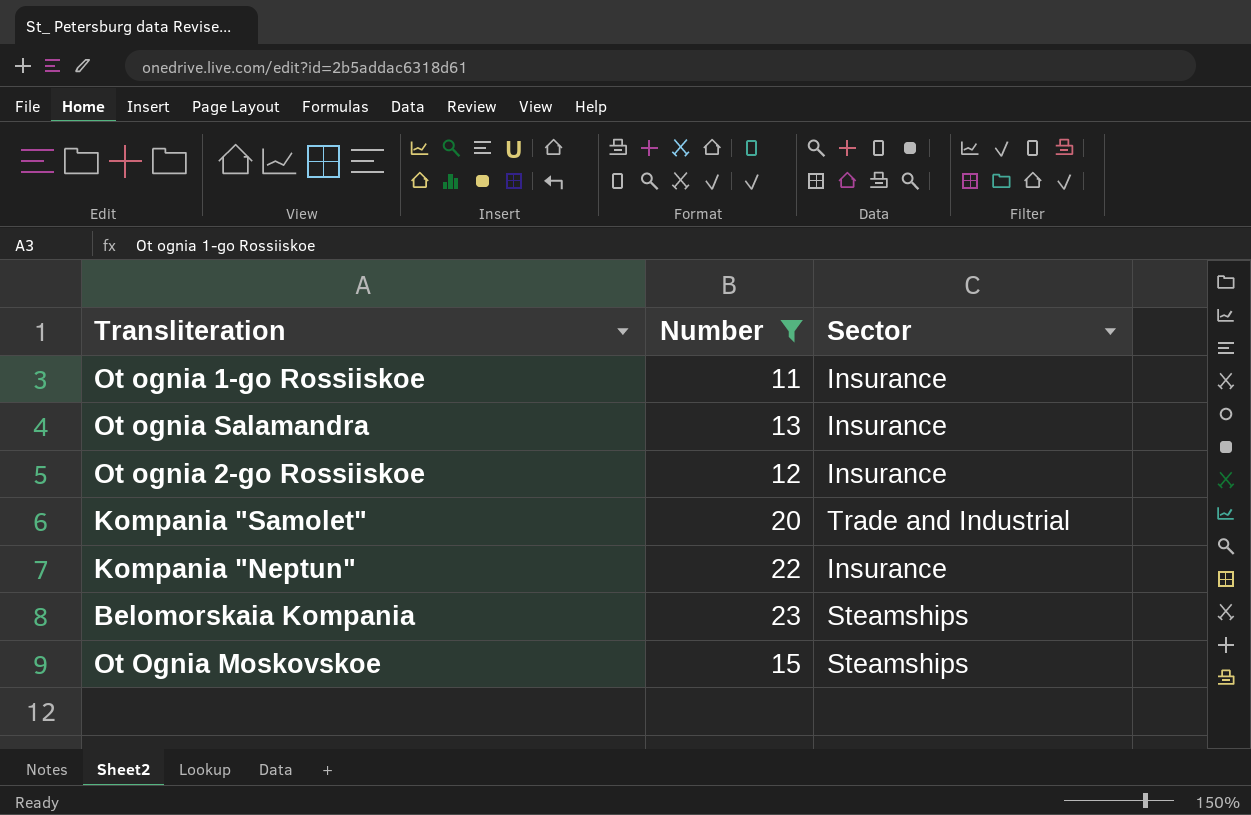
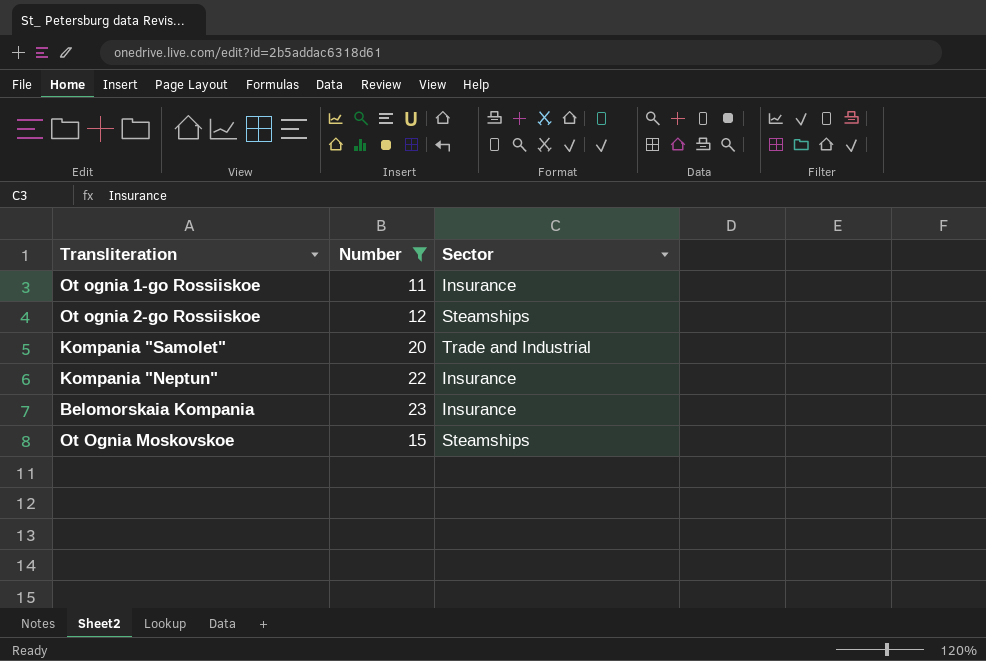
row Ot ognia Salamandra: 13 | Insurance -> none
Ot ognia 2-go Rossiiskoe | Sector: Insurance -> Steamships
Belomorskaia Kompania | Sector: Steamships -> Insurance

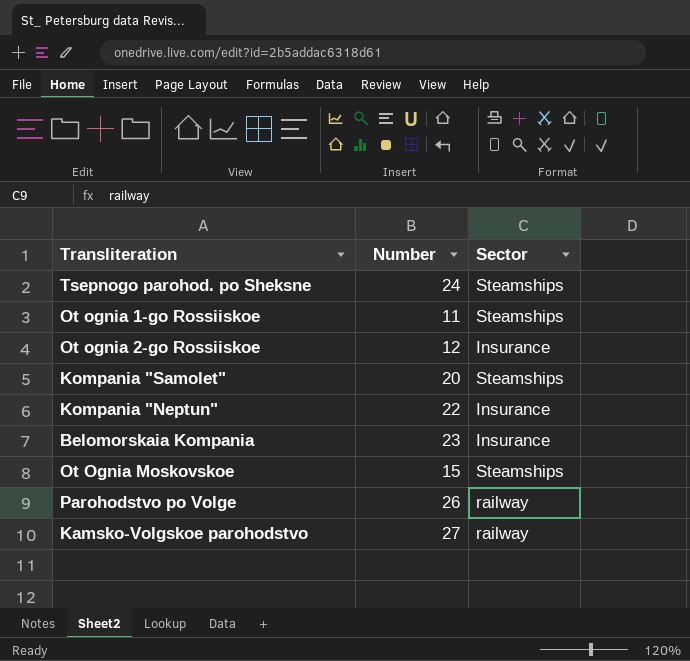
filter: Number <= 23 -> none
Ot ognia 1-go Rossiiskoe | Sector: Insurance -> Steamships
Ot ognia 2-go Rossiiskoe | Sector: Steamships -> Insurance
Kompania "Samolet" | Sector: Trade and Industrial -> Steamships

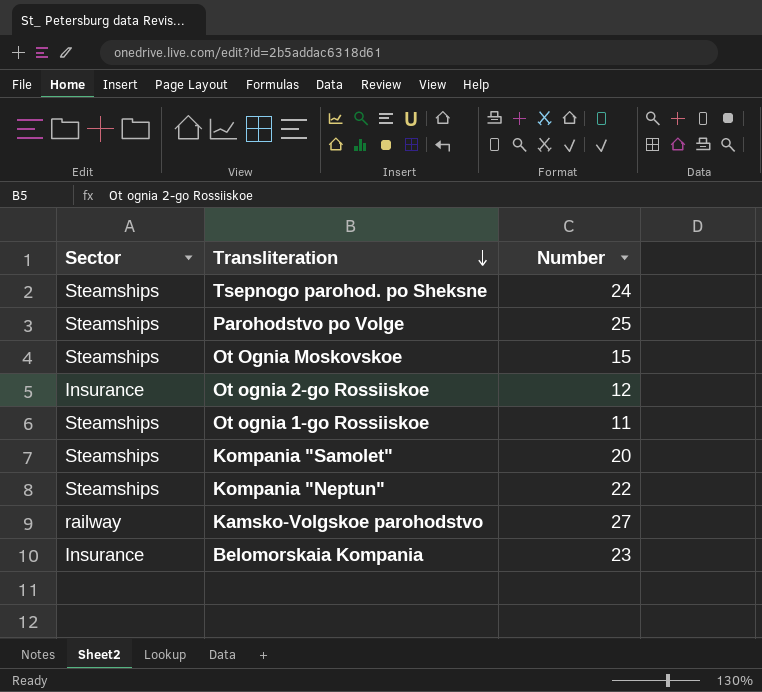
row order: none -> Transliteration descending
column Sector | position: 3 -> 1
Parohodstvo po Volge | Sector: railway -> Steamships
Parohodstvo po Volge | Number: 26 -> 25
Kompania "Neptun" | Sector: Insurance -> Steamships

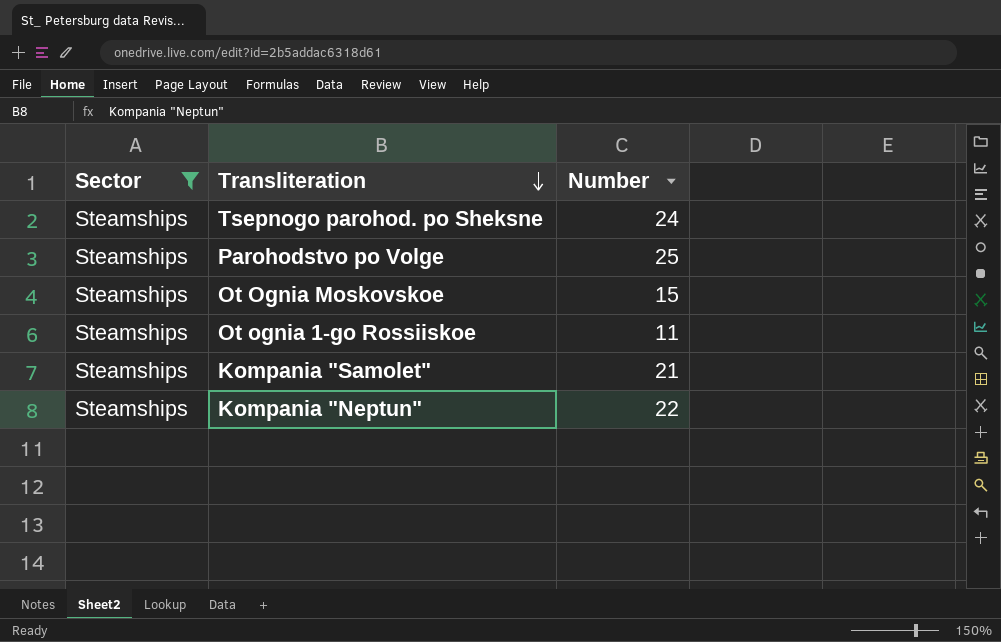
filter: none -> Sector = Steamships
Kompania "Samolet" | Number: 20 -> 21

